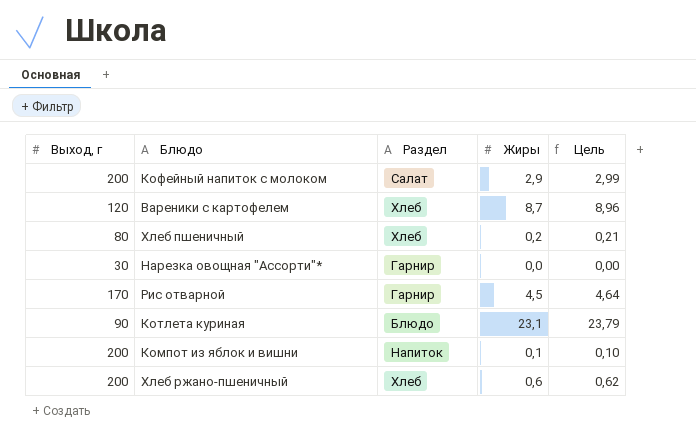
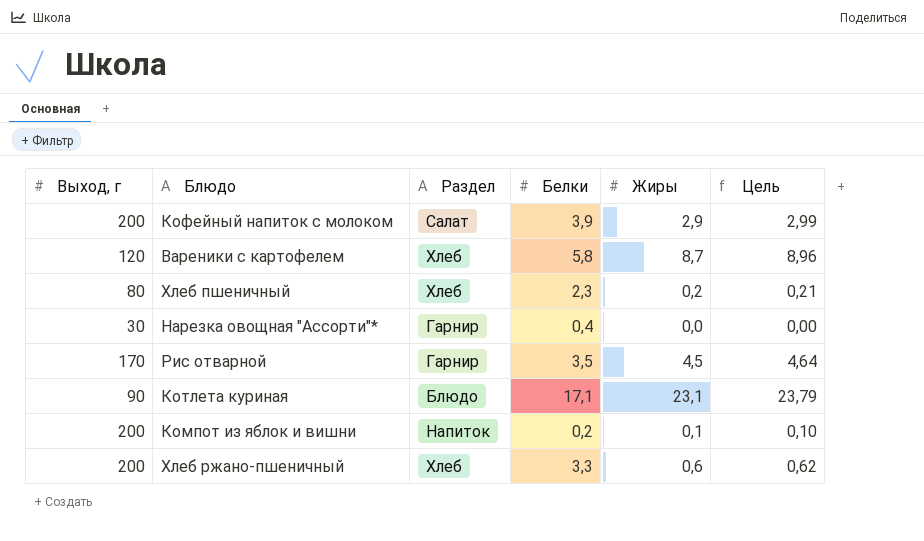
column Белки | position: none -> 4

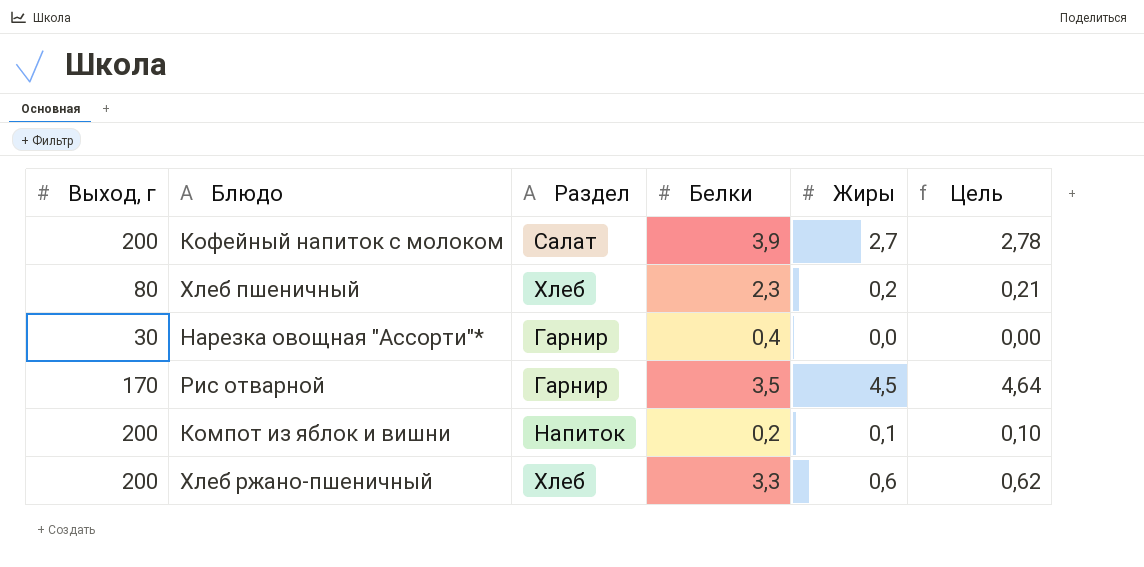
row Вареники с картофелем: 120 | Хлеб | 5,8 | 8,7 | 8,96 -> none
row Котлета куриная: 90 | Блюдо | 17,1 | 23,1 | 23,79 -> none
Кофейный напиток с молоком | Жиры: 2,9 -> 2,7
Кофейный напиток с молоком | Цель: 2,99 -> 2,78

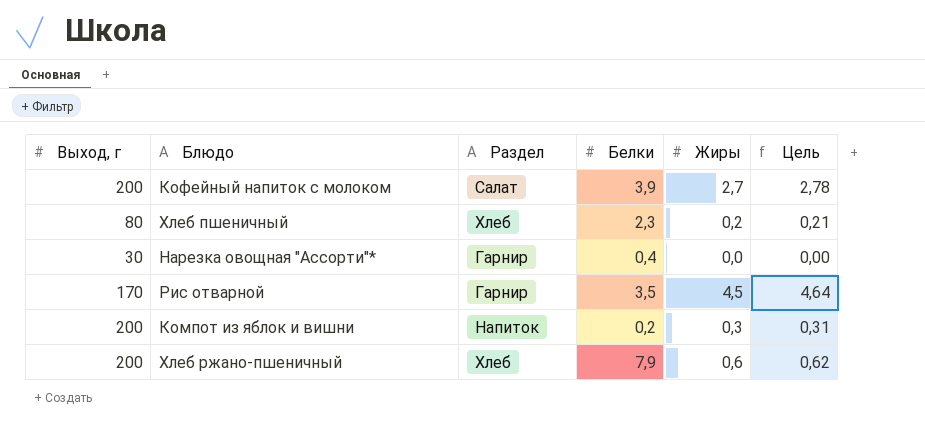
Компот из яблок и вишни | Жиры: 0,1 -> 0,3
Компот из яблок и вишни | Цель: 0,10 -> 0,31
Хлеб ржано-пшеничный | Белки: 3,3 -> 7,9

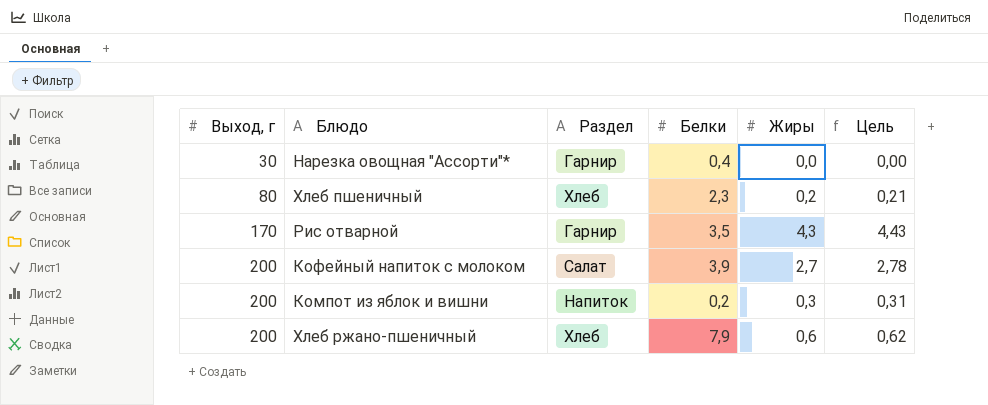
row order: none -> Выход, г ascending
Рис отварной | Жиры: 4,5 -> 4,3
Рис отварной | Цель: 4,64 -> 4,43

